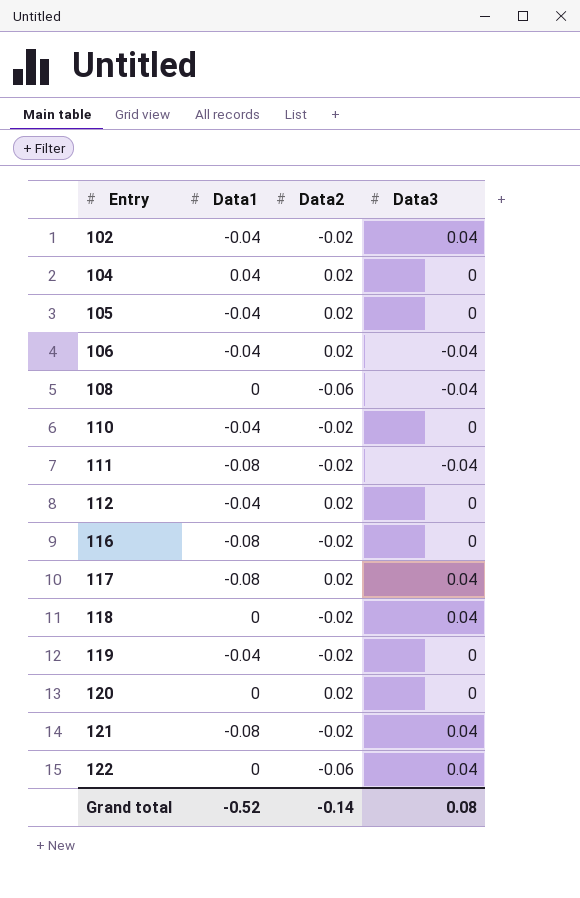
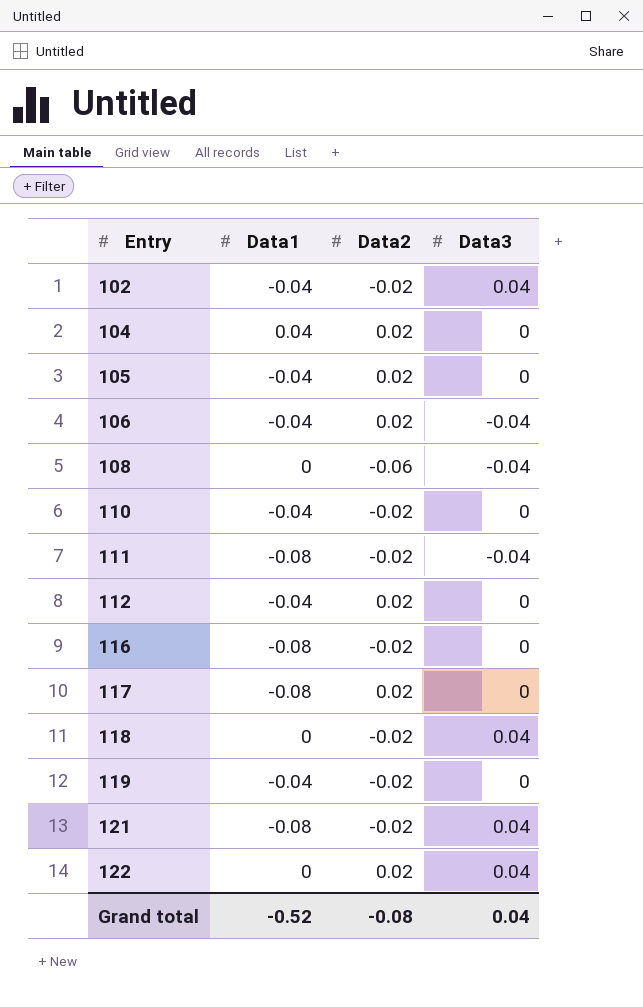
row 120: 0 | 0.02 | 0 -> none
117 | Data3: 0.04 -> 0
122 | Data2: -0.06 -> 0.02
Grand total | Data2: -0.14 -> -0.08
Grand total | Data3: 0.08 -> 0.04

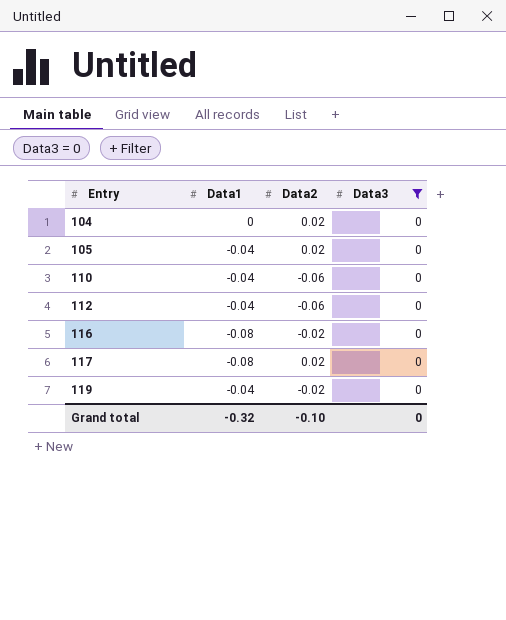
filter: none -> Data3 = 0
104 | Data1: 0.04 -> 0
110 | Data2: -0.02 -> -0.06
112 | Data2: 0.02 -> -0.06
Grand total | Data1: -0.52 -> -0.32
Grand total | Data2: -0.08 -> -0.10
Grand total | Data3: 0.04 -> 0

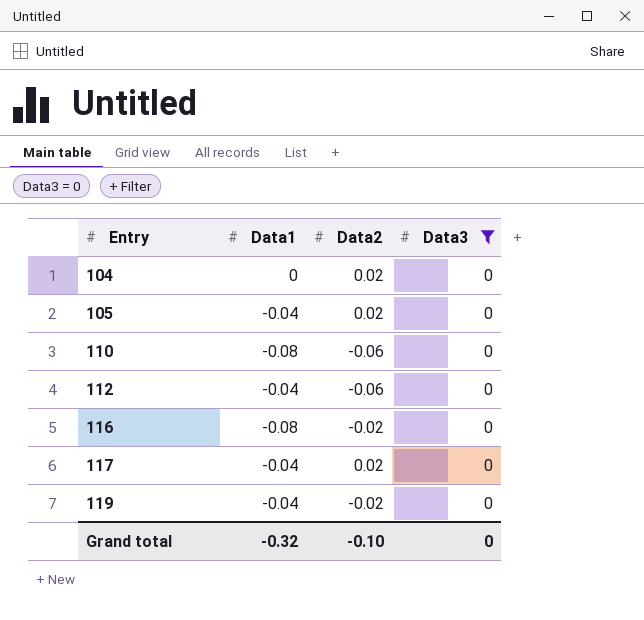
110 | Data1: -0.04 -> -0.08
117 | Data1: -0.08 -> -0.04

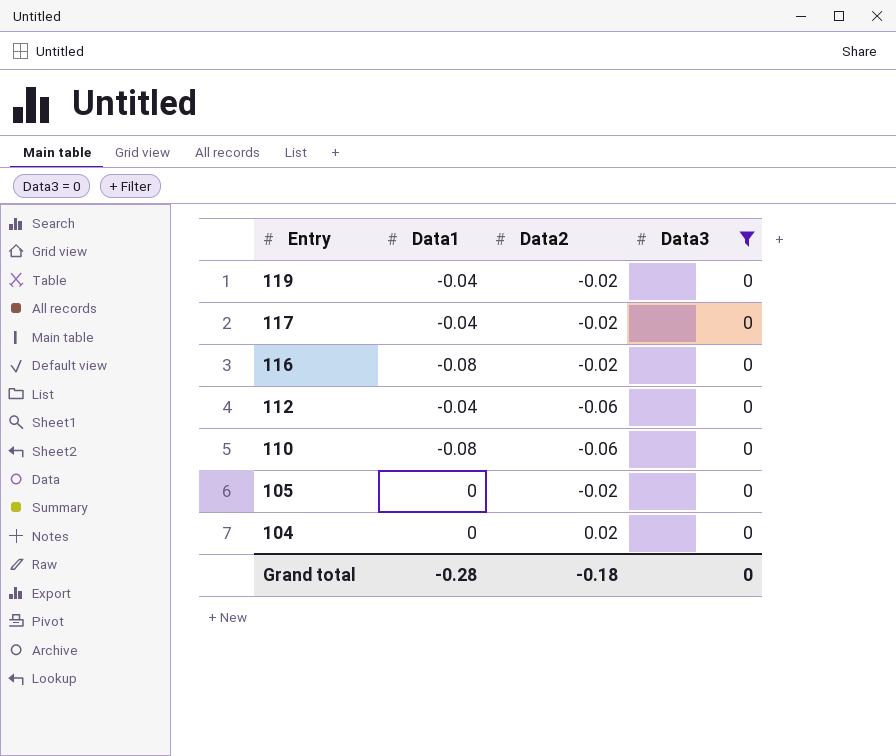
row order: Entry ascending -> Entry descending
117 | Data2: 0.02 -> -0.02
105 | Data1: -0.04 -> 0
105 | Data2: 0.02 -> -0.02
Grand total | Data1: -0.32 -> -0.28
Grand total | Data2: -0.10 -> -0.18

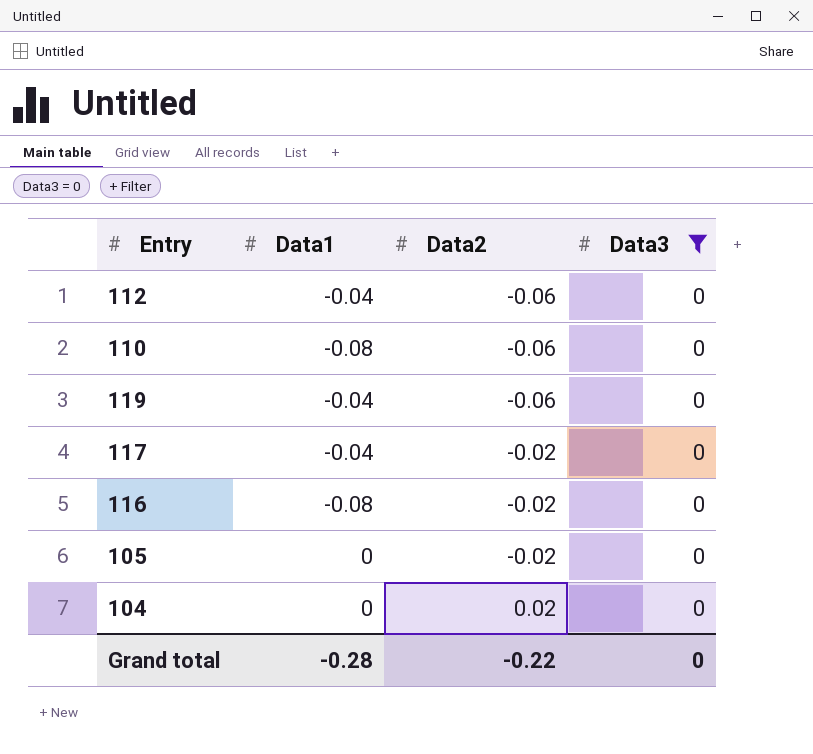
row order: Entry descending -> Data2 ascending
119 | Data2: -0.02 -> -0.06
Grand total | Data2: -0.18 -> -0.22

